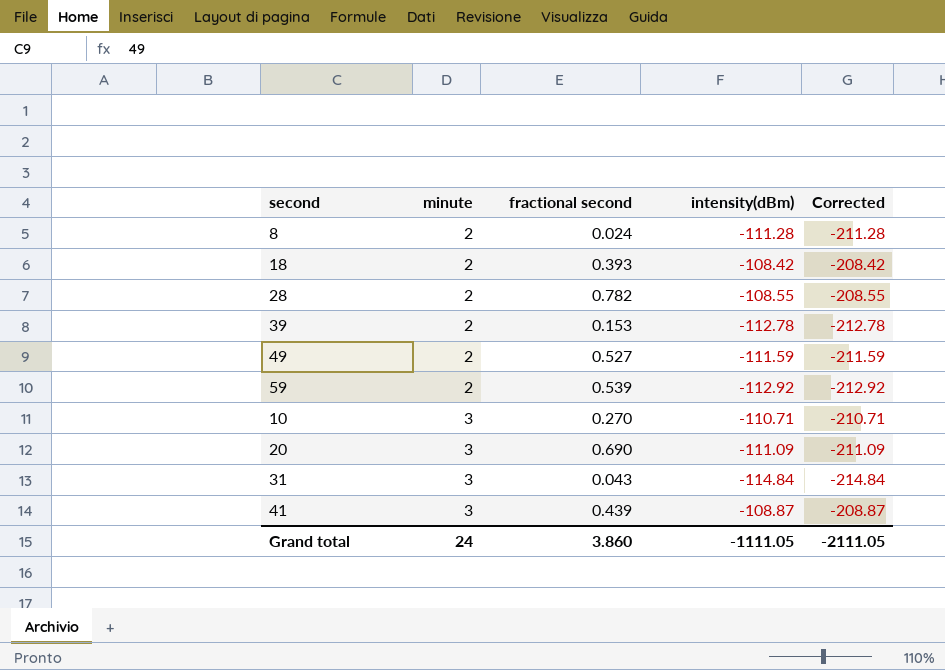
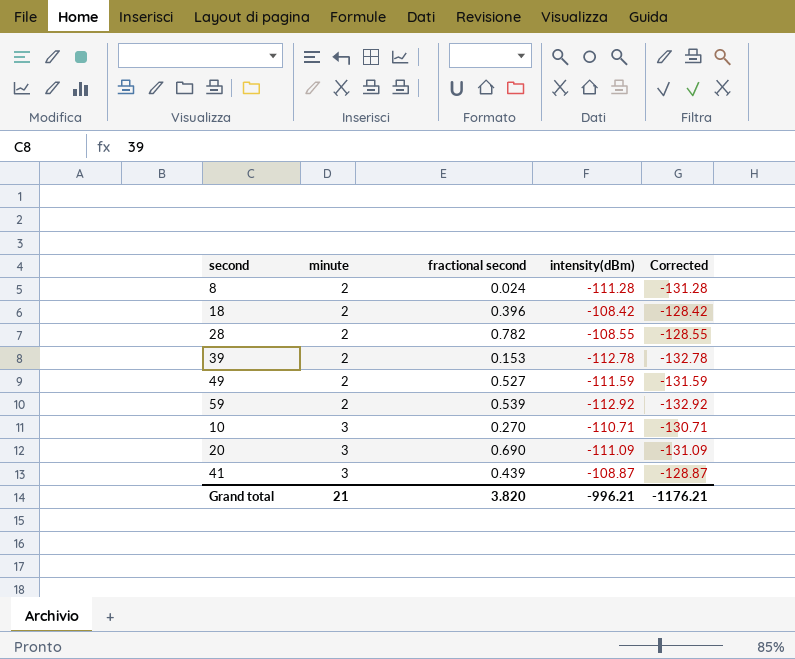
column Corrected | formula: [intensity(dBm)] - 100 -> [intensity(dBm)] - 20
row 31: 3 | 0.043 | -114.84 | -214.84 -> none
18 | fractional second: 0.393 -> 0.396
Grand total | minute: 24 -> 21
Grand total | fractional second: 3.860 -> 3.820
Grand total | intensity(dBm): -1111.05 -> -996.21
Grand total | Corrected: -2111.05 -> -1176.21

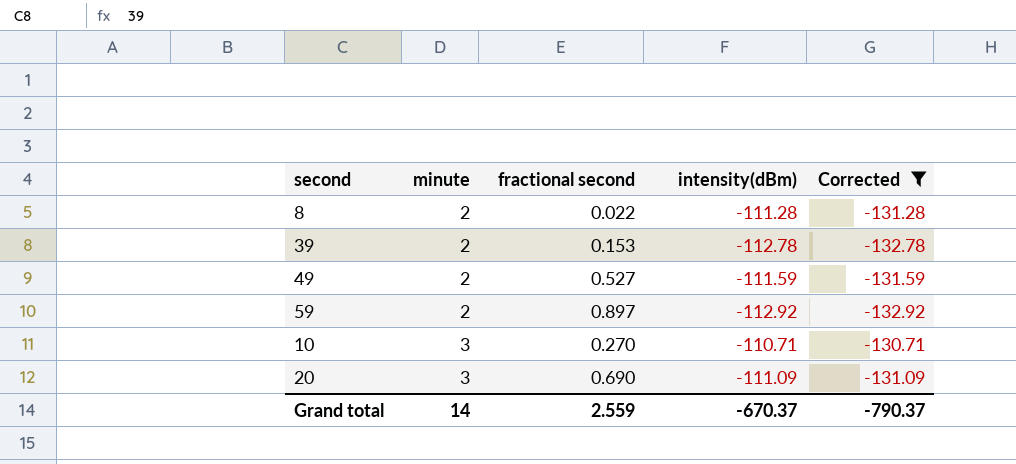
filter: none -> Corrected <= -130.71
8 | fractional second: 0.024 -> 0.022
59 | fractional second: 0.539 -> 0.897
Grand total | minute: 21 -> 14
Grand total | fractional second: 3.820 -> 2.559
Grand total | intensity(dBm): -996.21 -> -670.37
Grand total | Corrected: -1176.21 -> -790.37

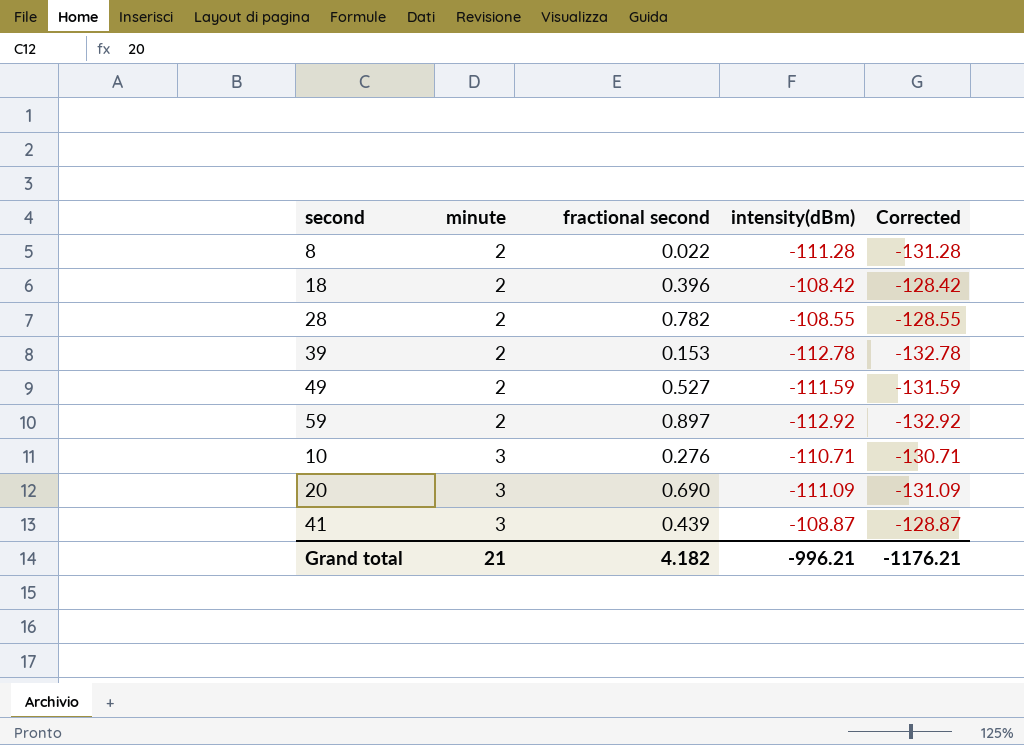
filter: Corrected <= -130.71 -> none
10 | fractional second: 0.270 -> 0.276
Grand total | minute: 14 -> 21
Grand total | fractional second: 2.559 -> 4.182
Grand total | intensity(dBm): -670.37 -> -996.21
Grand total | Corrected: -790.37 -> -1176.21

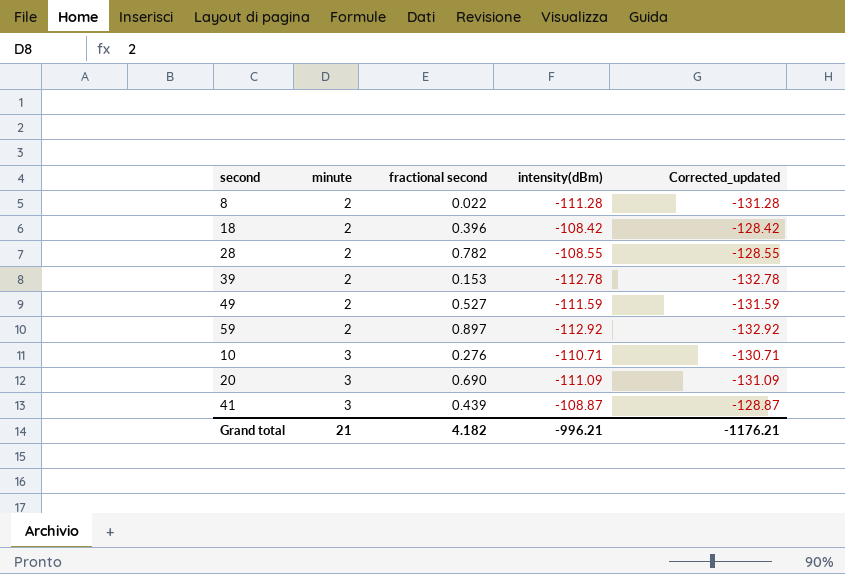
column name: Corrected -> Corrected_updated

